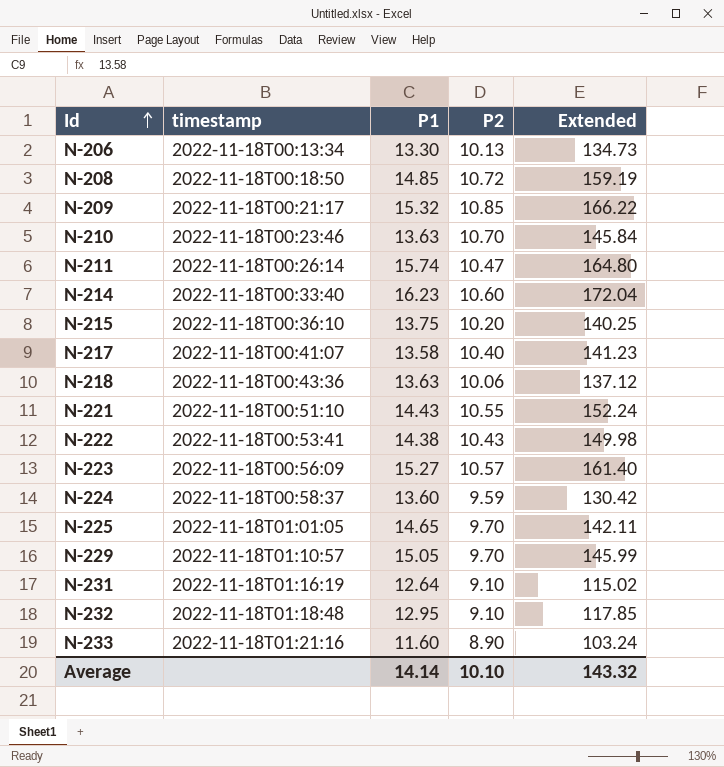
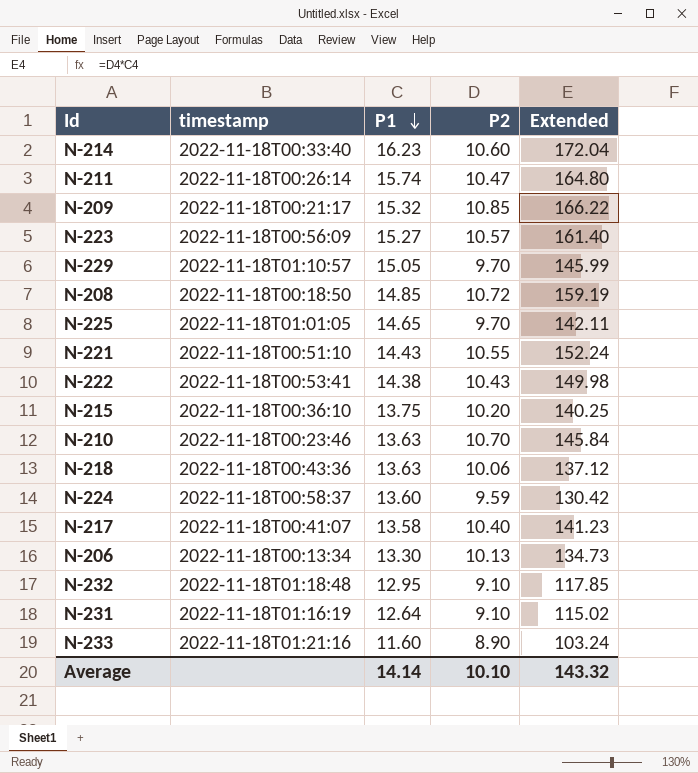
row order: Id ascending -> P1 descending

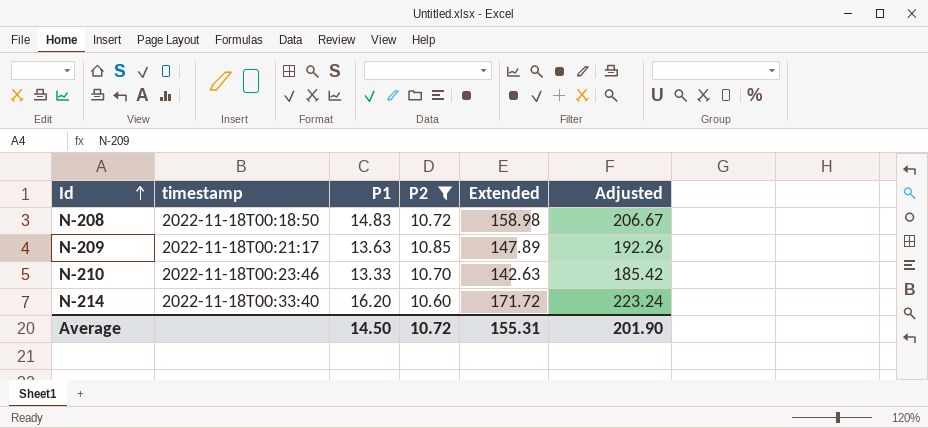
filter: none -> P2 >= 10.60
row order: P1 descending -> Id ascending
column Adjusted | formula: none -> [Extended] * 1.3
N-208 | P1: 14.85 -> 14.83
N-208 | Extended: 159.19 -> 158.98
N-209 | P1: 15.32 -> 13.63
N-209 | Extended: 166.22 -> 147.89
N-210 | P1: 13.63 -> 13.33
N-210 | Extended: 145.84 -> 142.63
N-214 | P1: 16.23 -> 16.20
N-214 | Extended: 172.04 -> 171.72
Average | P1: 14.14 -> 14.50
Average | P2: 10.10 -> 10.72
Average | Extended: 143.32 -> 155.31

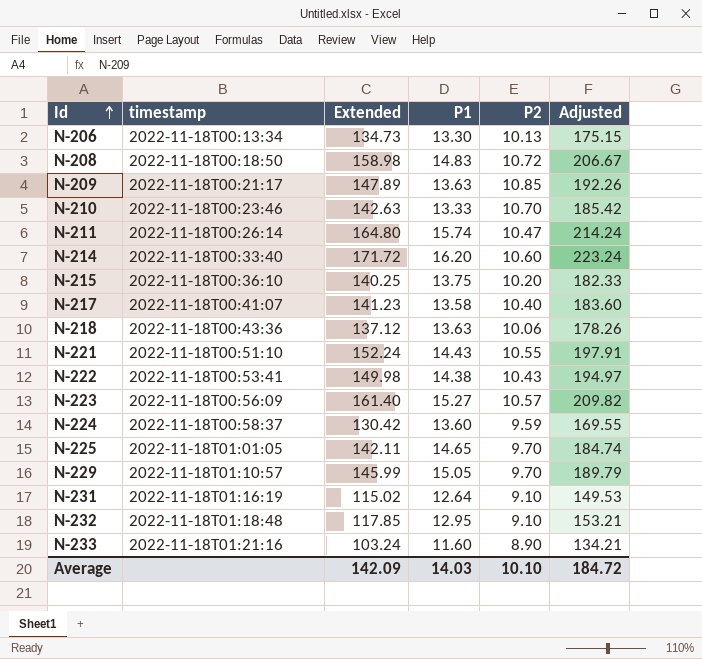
filter: P2 >= 10.60 -> none
column Extended | position: 5 -> 3
Average | Extended: 155.31 -> 142.09
Average | P1: 14.50 -> 14.03
Average | P2: 10.72 -> 10.10
Average | Adjusted: 201.90 -> 184.72

